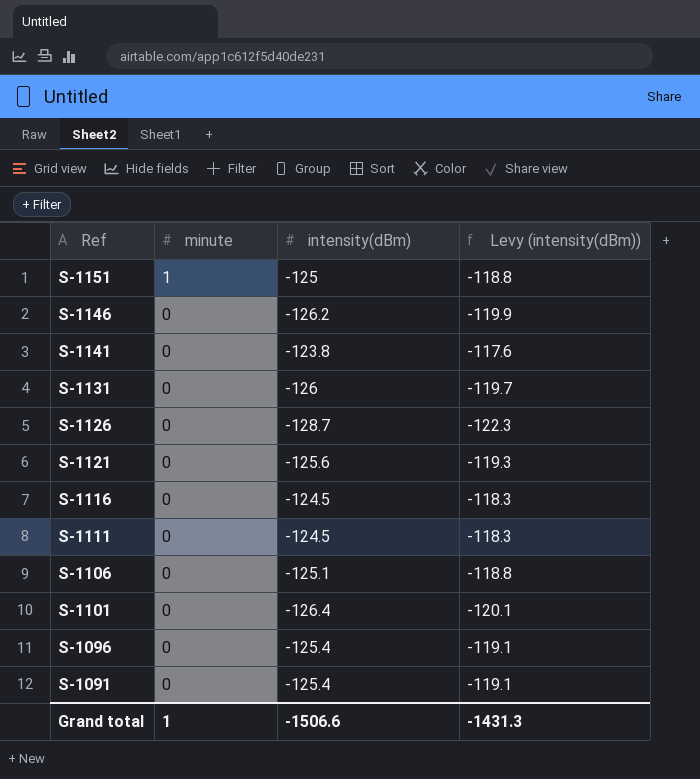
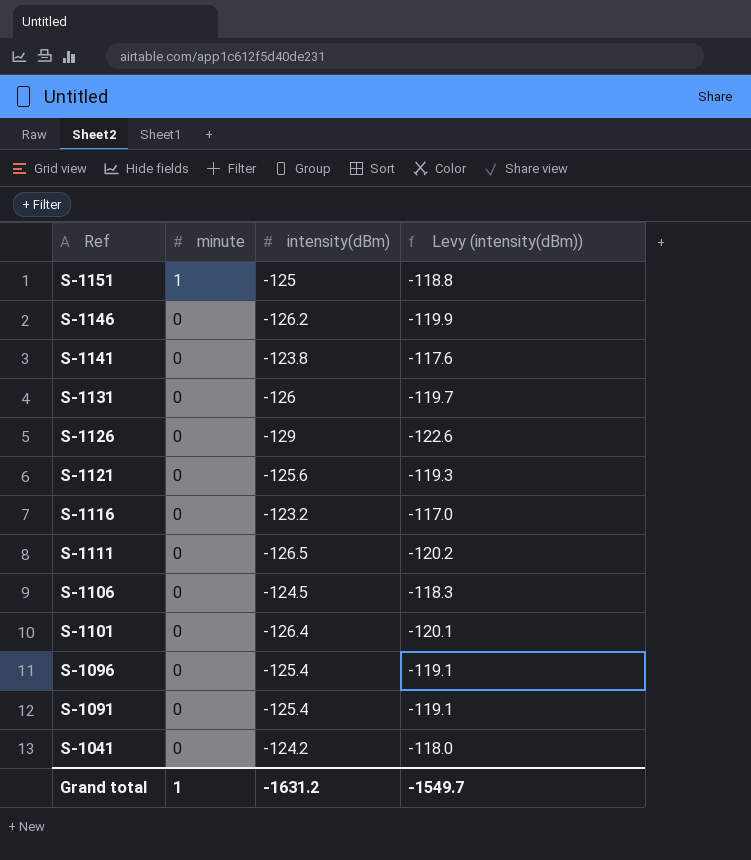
S-1126 | intensity(dBm): -128.7 -> -129
S-1126 | Levy (intensity(dBm)): -122.3 -> -122.6
S-1116 | intensity(dBm): -124.5 -> -123.2
S-1116 | Levy (intensity(dBm)): -118.3 -> -117.0
S-1111 | intensity(dBm): -124.5 -> -126.5
S-1111 | Levy (intensity(dBm)): -118.3 -> -120.2
S-1106 | intensity(dBm): -125.1 -> -124.5
S-1106 | Levy (intensity(dBm)): -118.8 -> -118.3
row S-1041: none -> 0 | -124.2 | -118.0
Grand total | intensity(dBm): -1506.6 -> -1631.2
Grand total | Levy (intensity(dBm)): -1431.3 -> -1549.7

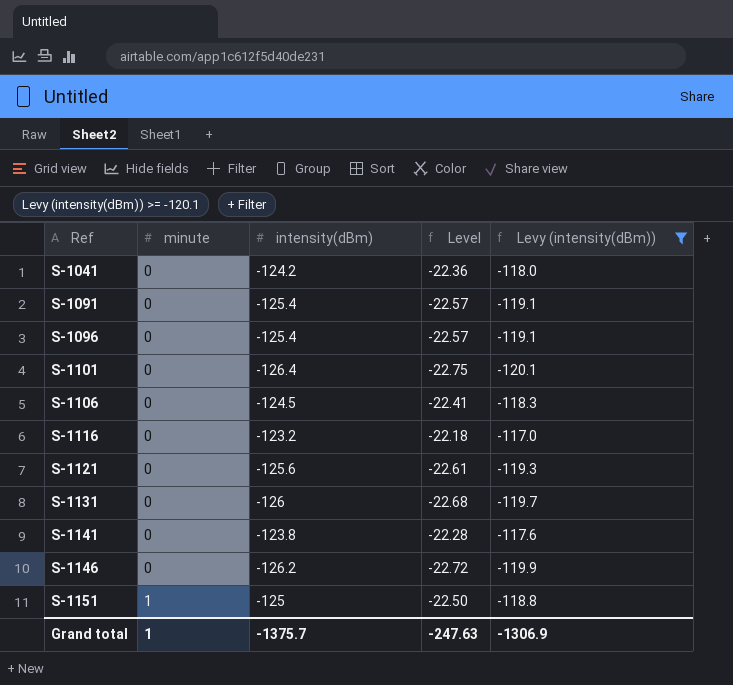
filter: none -> Levy (intensity(dBm)) >= -120.1
row order: Ref descending -> Ref ascending
column Level | formula: none -> [intensity(dBm)] * 0.18
Grand total | intensity(dBm): -1631.2 -> -1375.7
Grand total | Levy (intensity(dBm)): -1549.7 -> -1306.9

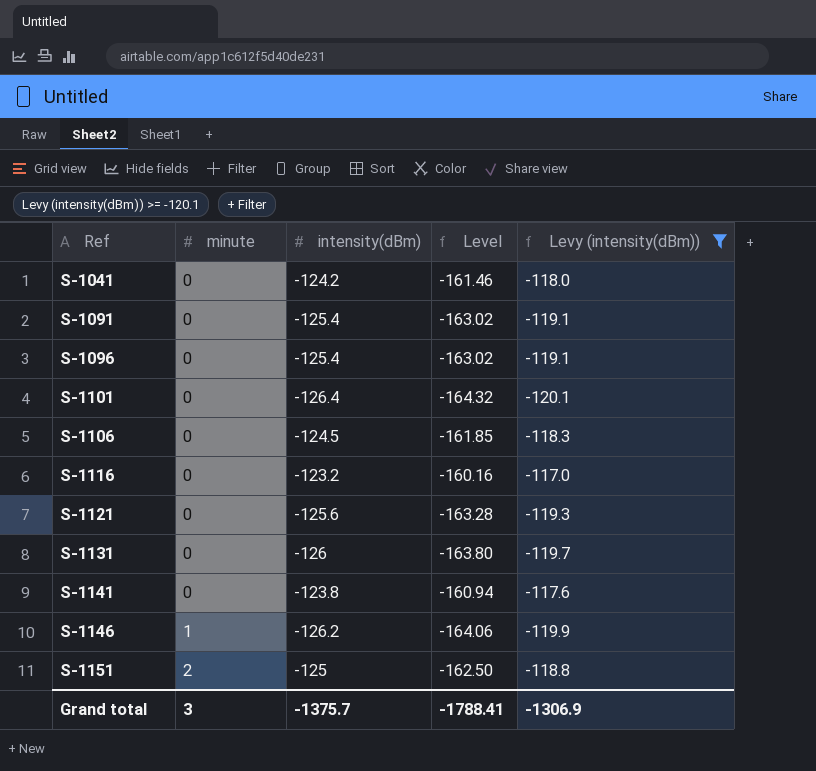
column Level | formula: [intensity(dBm)] * 0.18 -> [intensity(dBm)] * 1.3
S-1146 | minute: 0 -> 1
S-1151 | minute: 1 -> 2
Grand total | minute: 1 -> 3
Grand total | Level: -247.63 -> -1788.41

